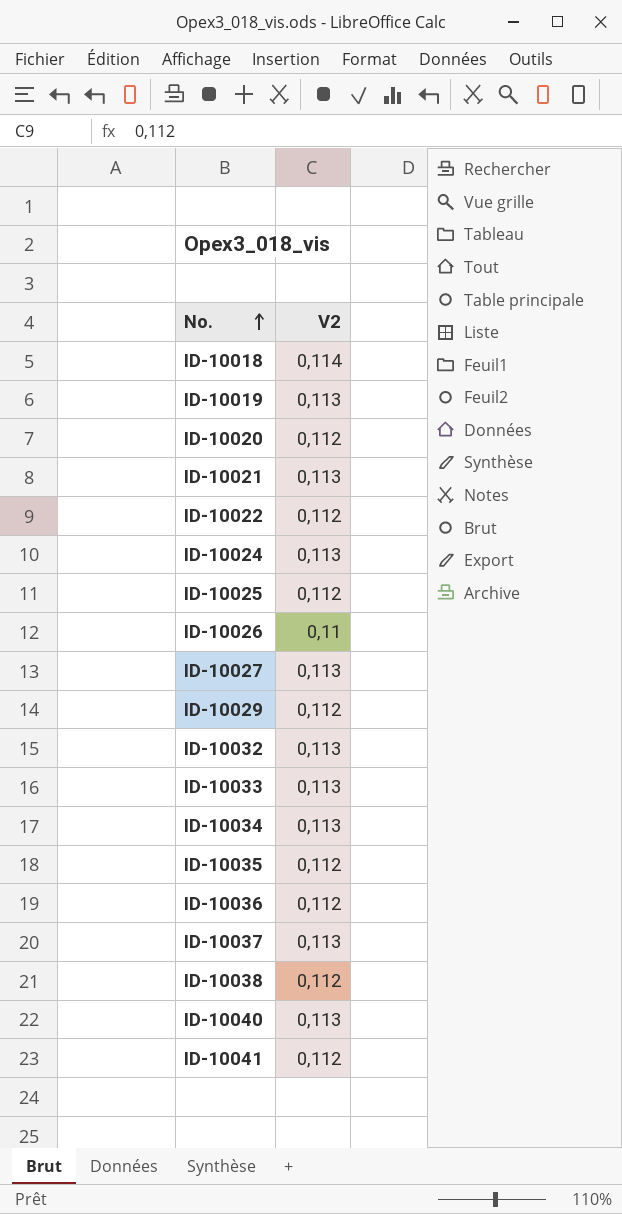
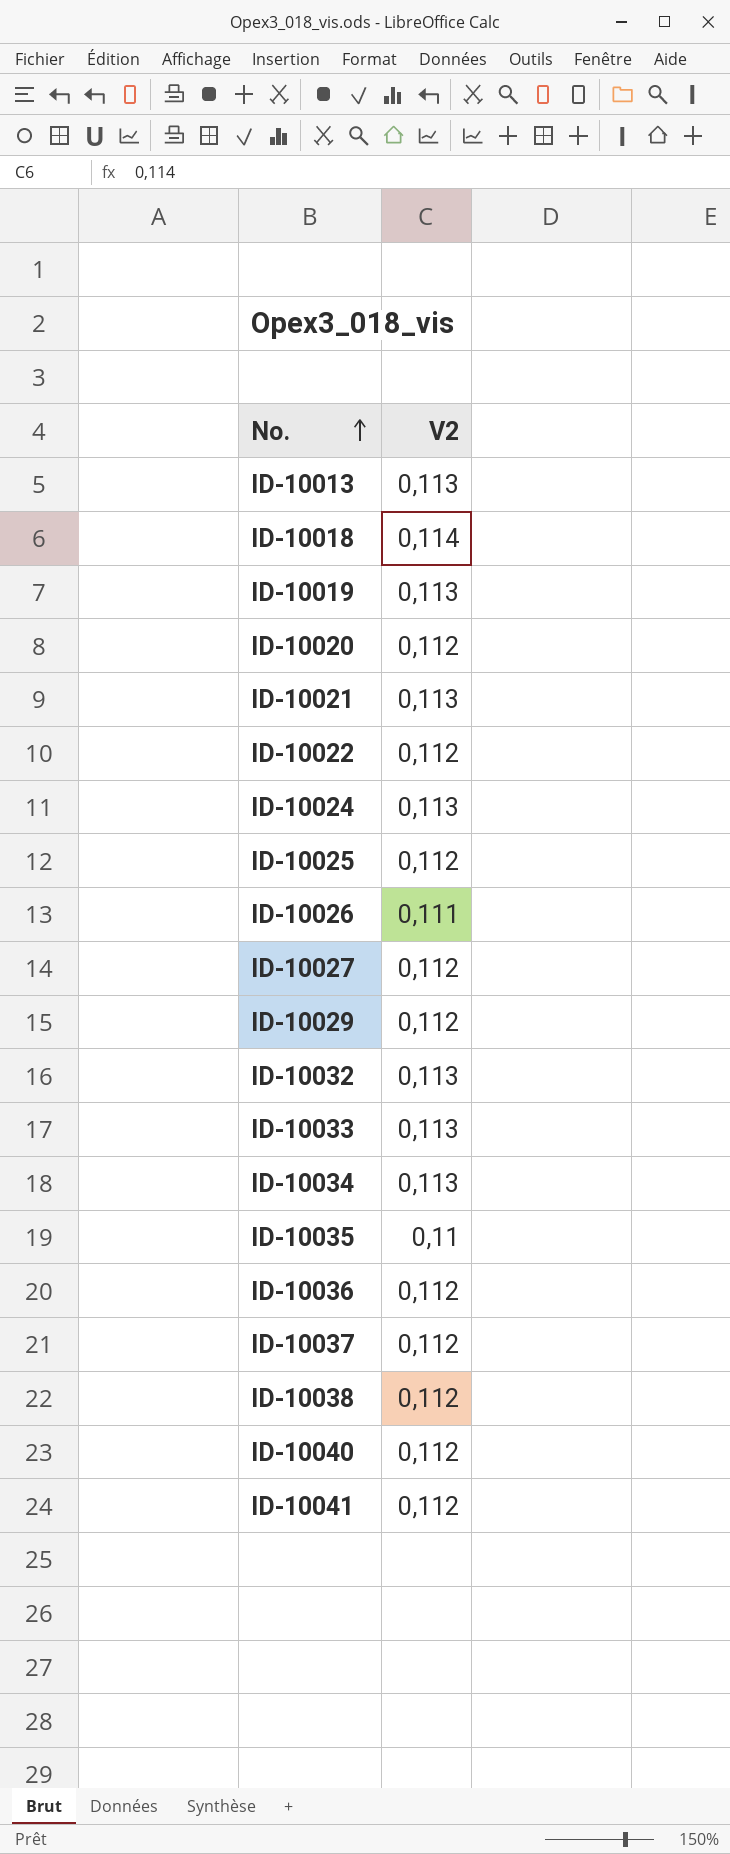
row ID-10013: none -> 0,113
ID-10026 | V2: 0,11 -> 0,111
ID-10027 | V2: 0,113 -> 0,112
ID-10035 | V2: 0,112 -> 0,11
ID-10037 | V2: 0,113 -> 0,112
ID-10040 | V2: 0,113 -> 0,112

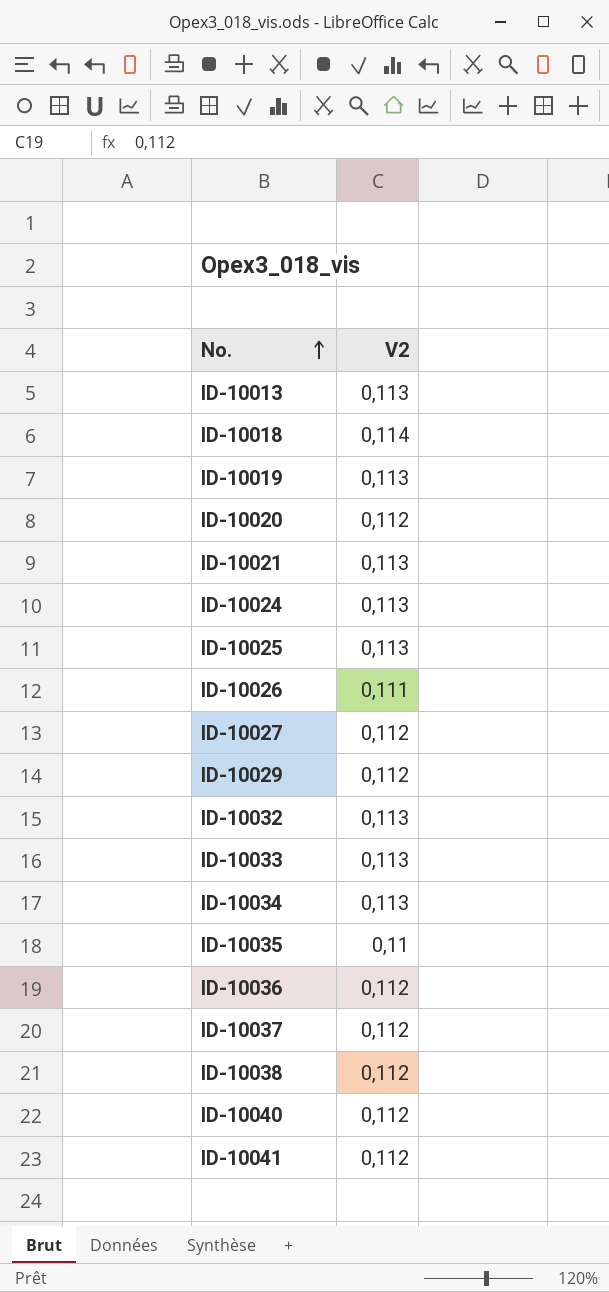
row ID-10022: 0,112 -> none
ID-10025 | V2: 0,112 -> 0,113

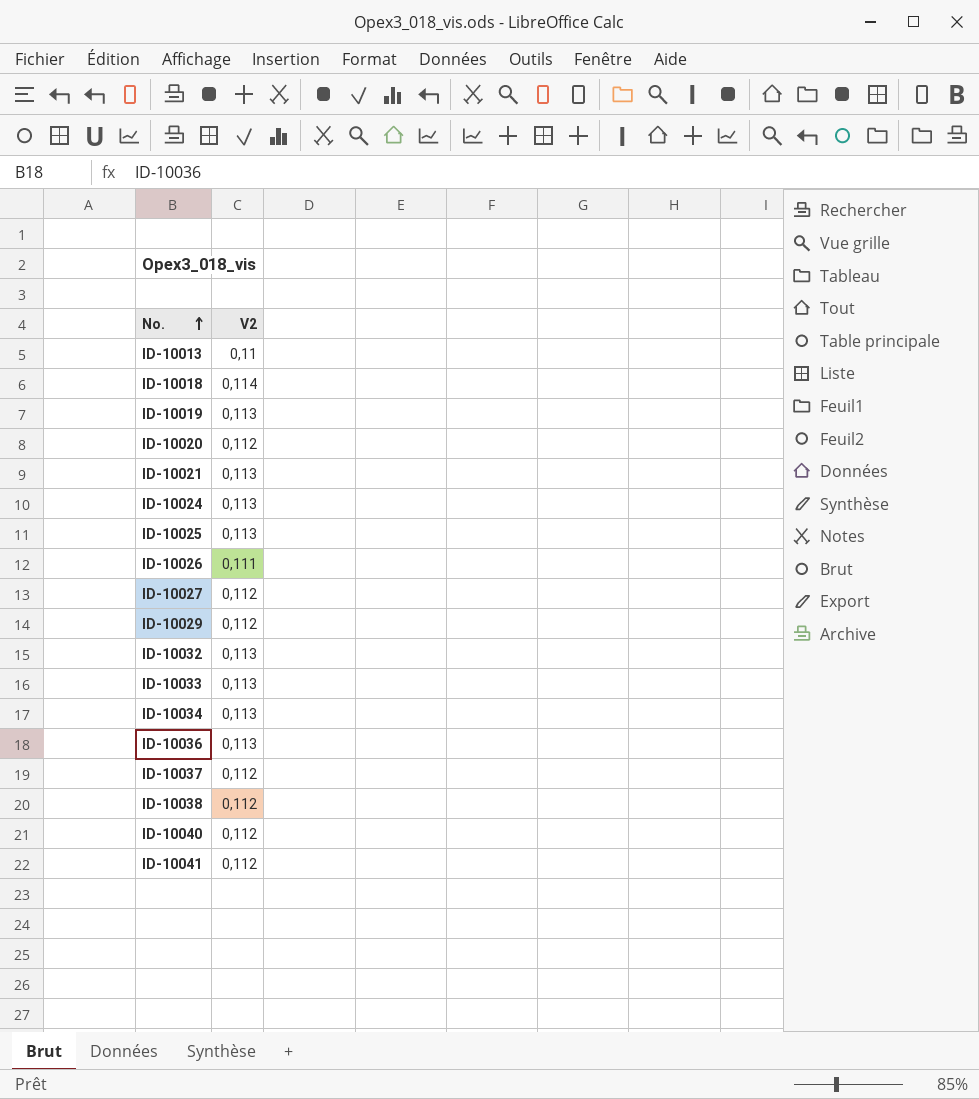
row ID-10035: 0,11 -> none
ID-10013 | V2: 0,113 -> 0,11
ID-10036 | V2: 0,112 -> 0,113

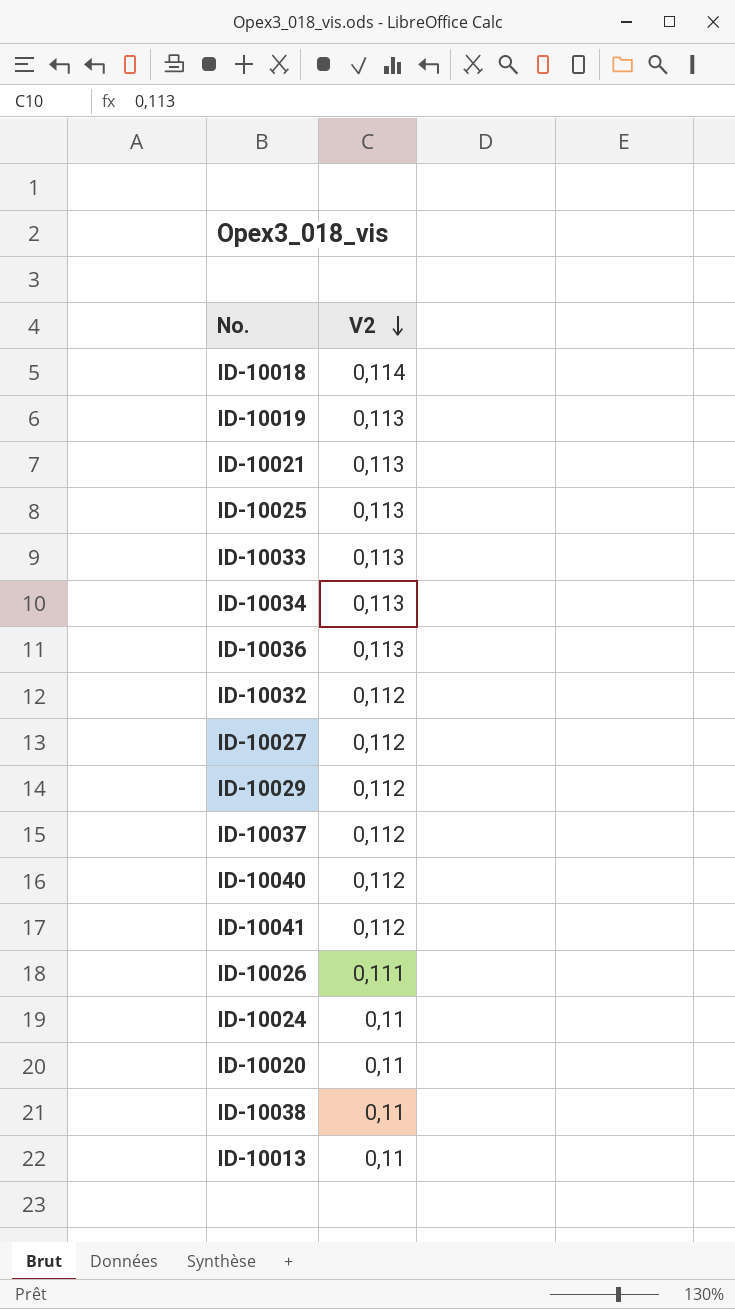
row order: No. ascending -> V2 descending
ID-10032 | V2: 0,113 -> 0,112
ID-10024 | V2: 0,113 -> 0,11
ID-10020 | V2: 0,112 -> 0,11
ID-10038 | V2: 0,112 -> 0,11

